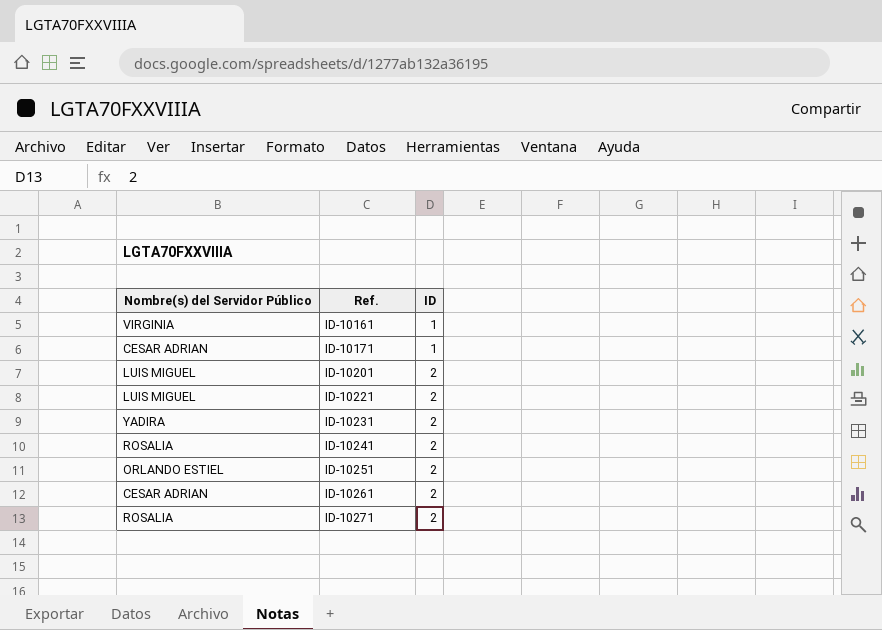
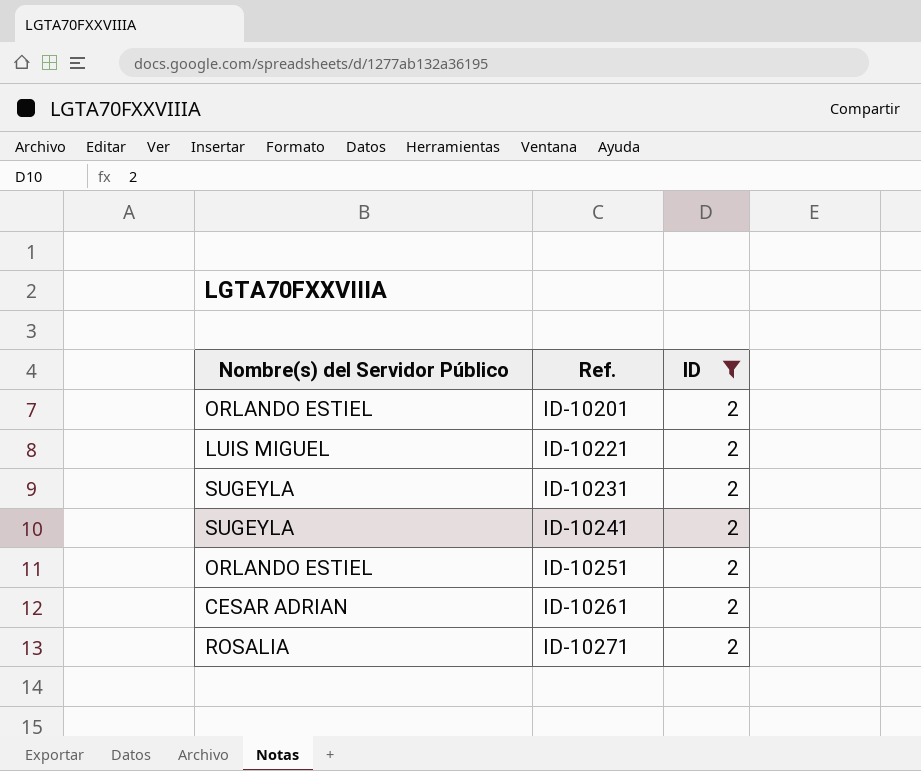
filter: none -> ID = 2
ID-10201 | Nombre(s) del Servidor Público: LUIS MIGUEL -> ORLANDO ESTIEL
ID-10231 | Nombre(s) del Servidor Público: YADIRA -> SUGEYLA
ID-10241 | Nombre(s) del Servidor Público: ROSALIA -> SUGEYLA

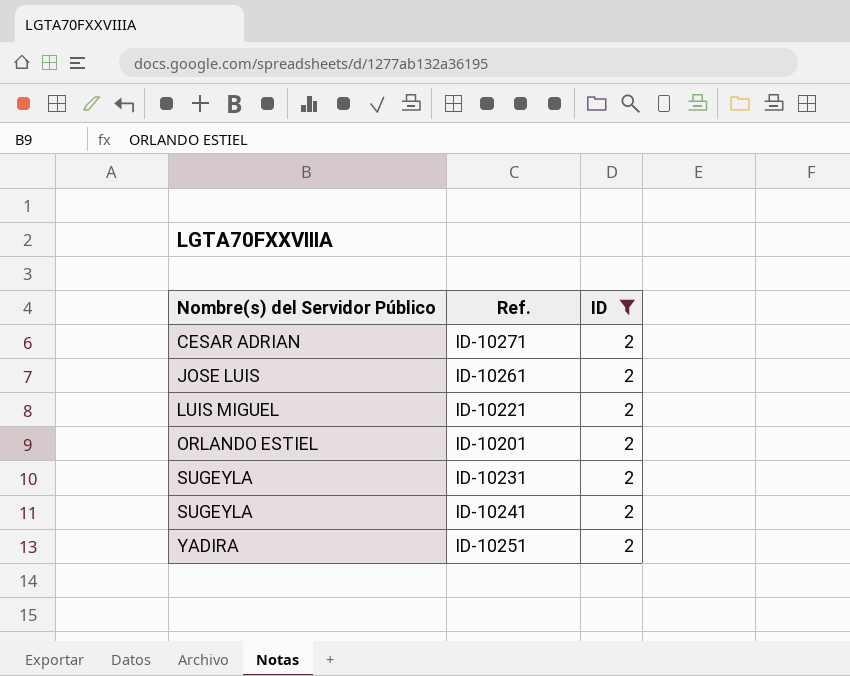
row order: Ref. ascending -> Nombre(s) del Servidor Público ascending
ID-10271 | Nombre(s) del Servidor Público: ROSALIA -> CESAR ADRIAN
ID-10261 | Nombre(s) del Servidor Público: CESAR ADRIAN -> JOSE LUIS
ID-10251 | Nombre(s) del Servidor Público: ORLANDO ESTIEL -> YADIRA

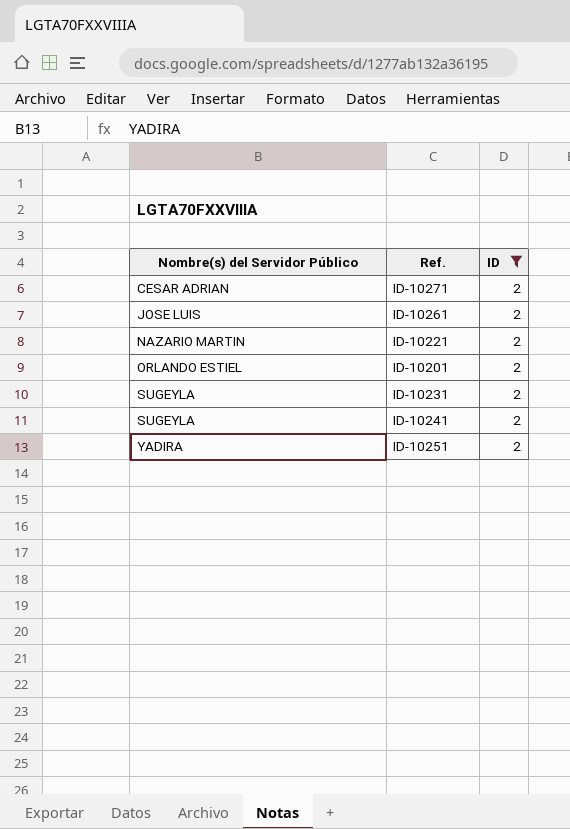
ID-10221 | Nombre(s) del Servidor Público: LUIS MIGUEL -> NAZARIO MARTIN

